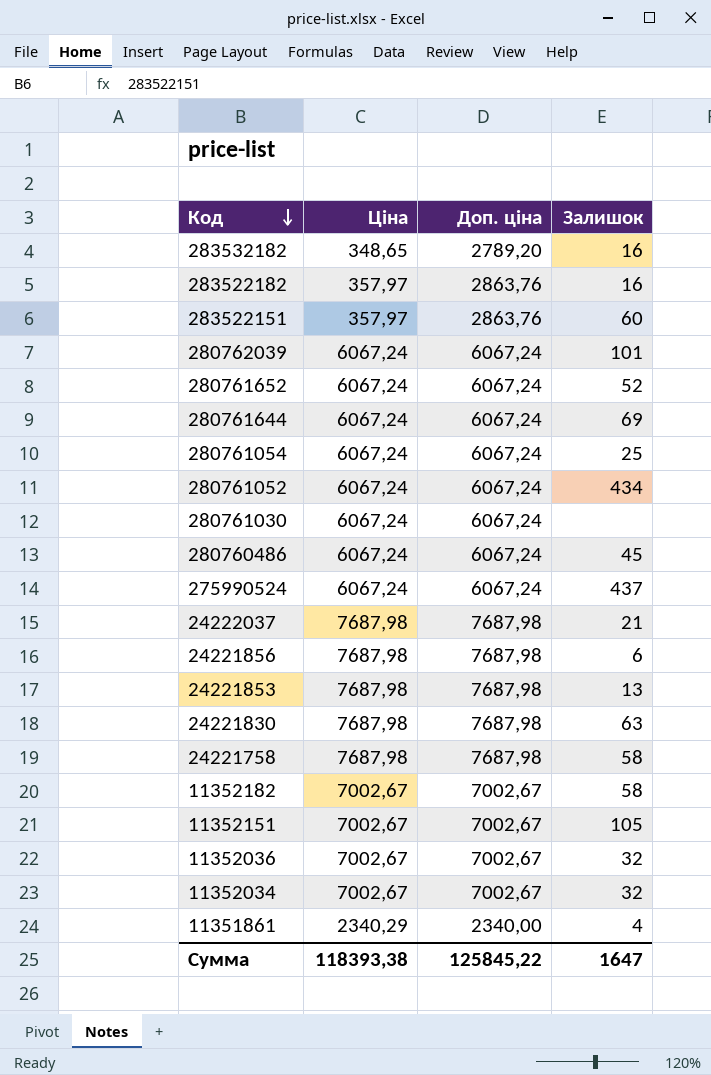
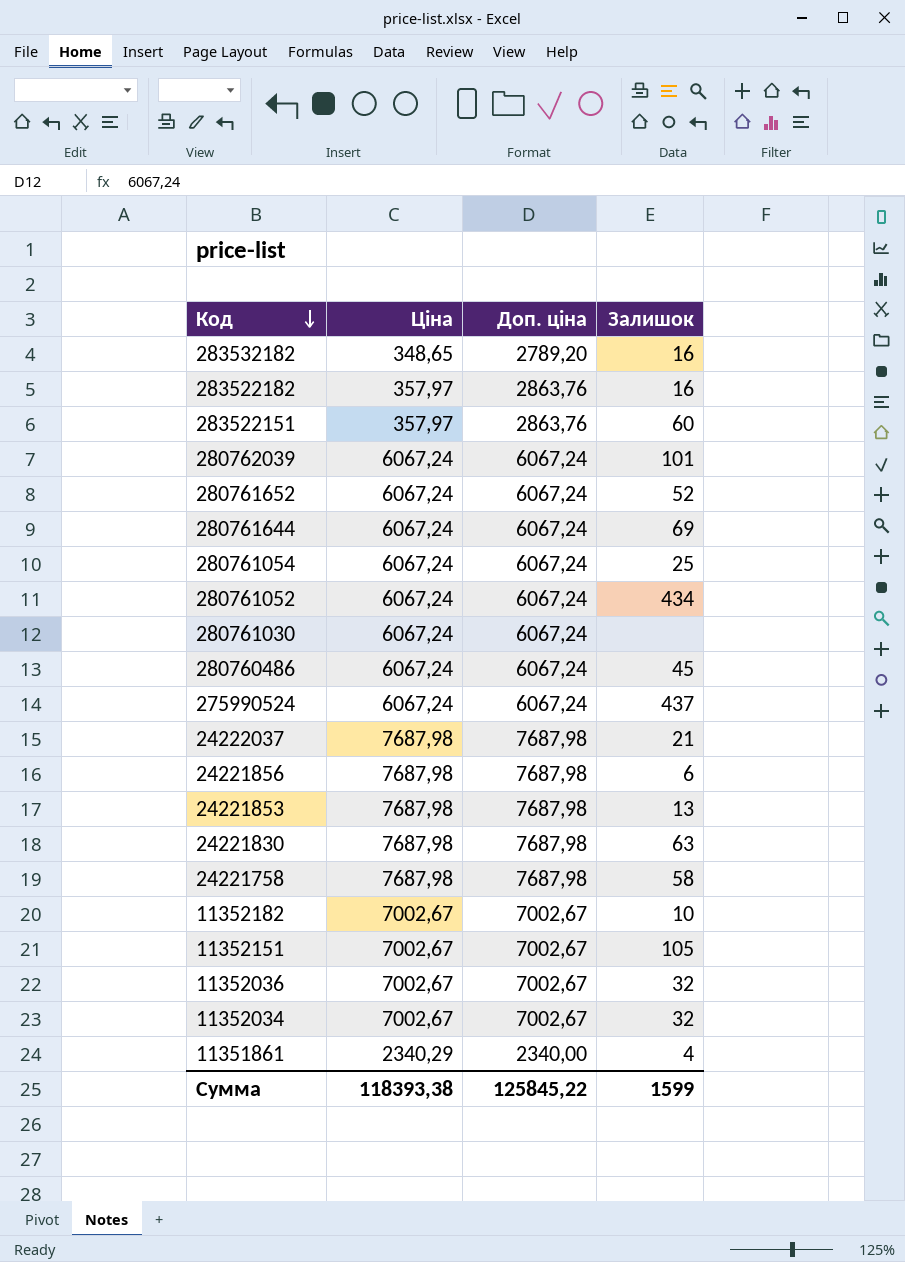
11352182 | Залишок: 58 -> 10
Сумма | Залишок: 1647 -> 1599

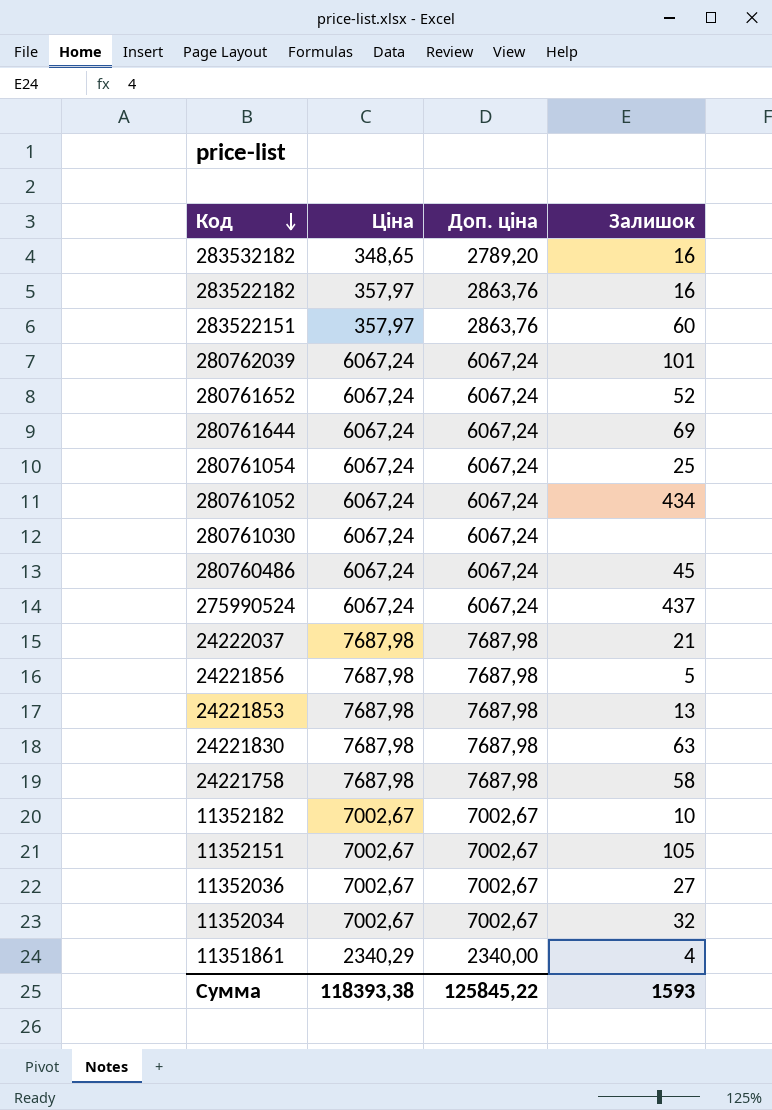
24221856 | Залишок: 6 -> 5
11352036 | Залишок: 32 -> 27
Сумма | Залишок: 1599 -> 1593

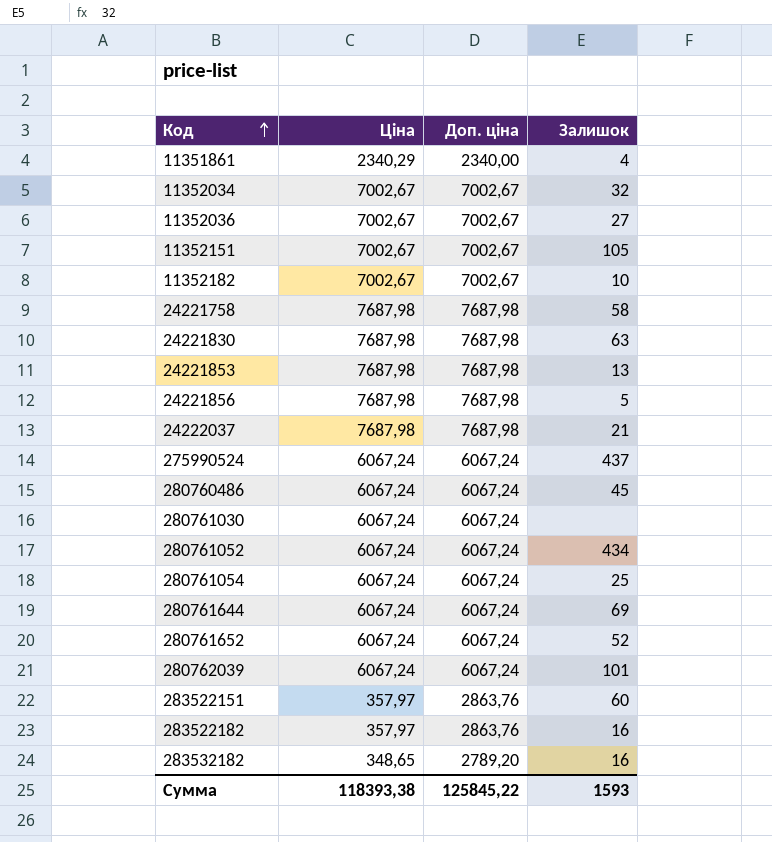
row order: Код descending -> Код ascending

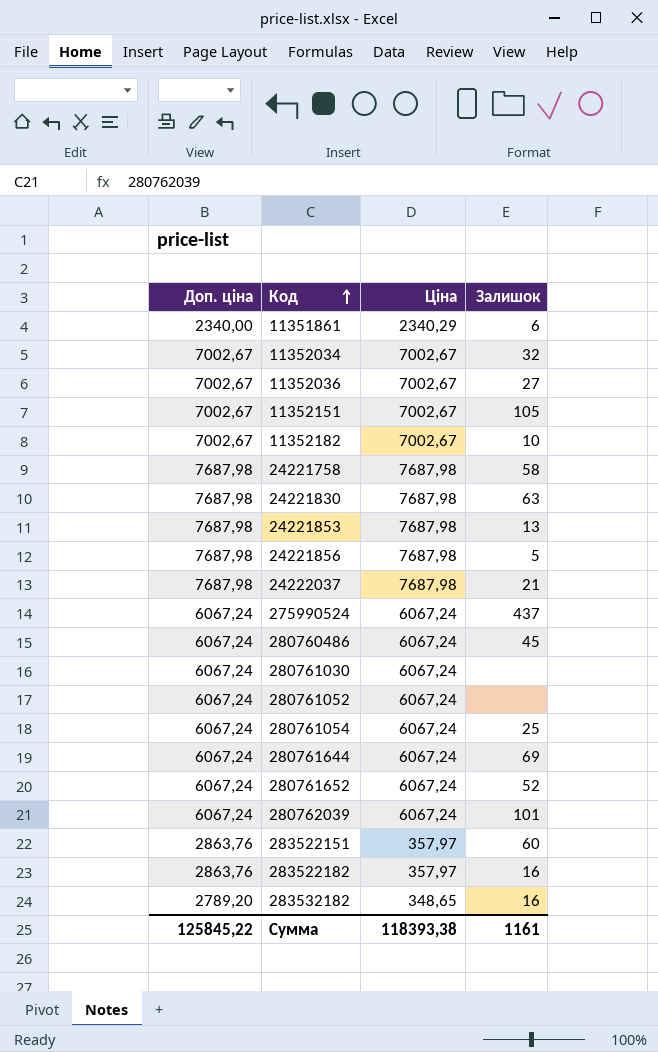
column Доп. ціна | position: 3 -> 1
11351861 | Залишок: 4 -> 6
280761052 | Залишок: 434 -> none
Сумма | Залишок: 1593 -> 1161

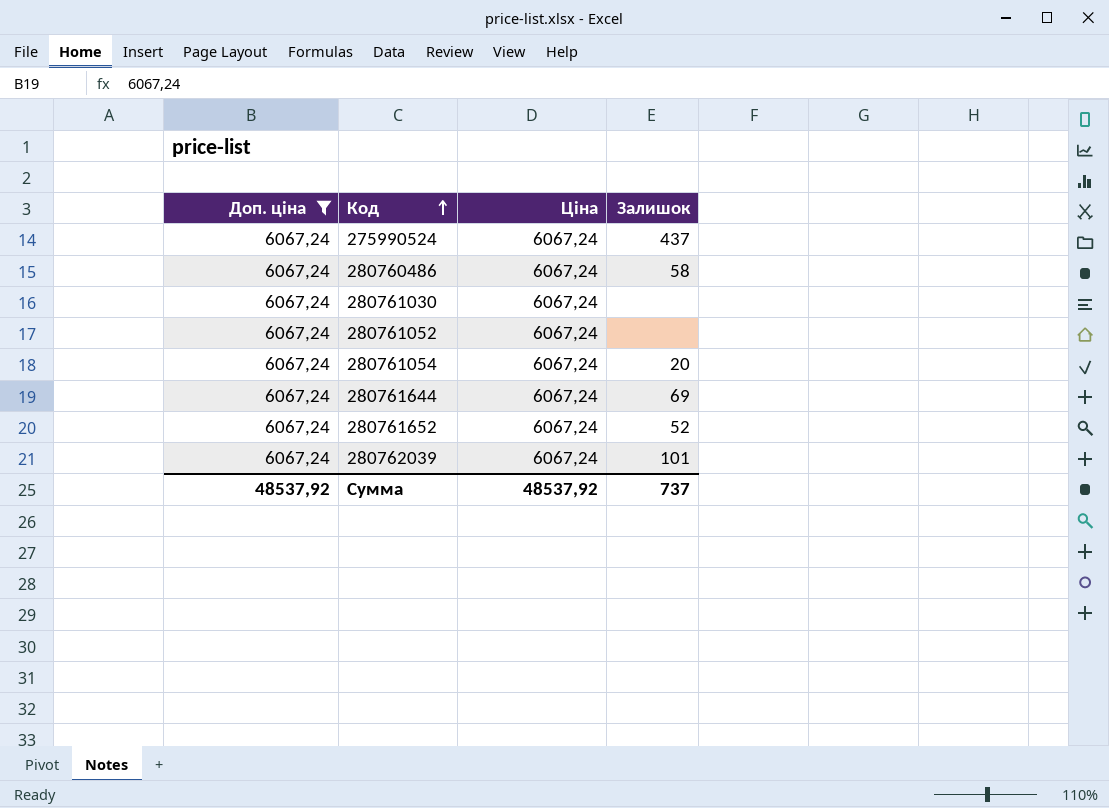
filter: none -> Доп. ціна = 6067,24
280760486 | Залишок: 45 -> 58
280761054 | Залишок: 25 -> 20
Сумма | Доп. ціна: 125845,22 -> 48537,92
Сумма | Ціна: 118393,38 -> 48537,92
Сумма | Залишок: 1161 -> 737

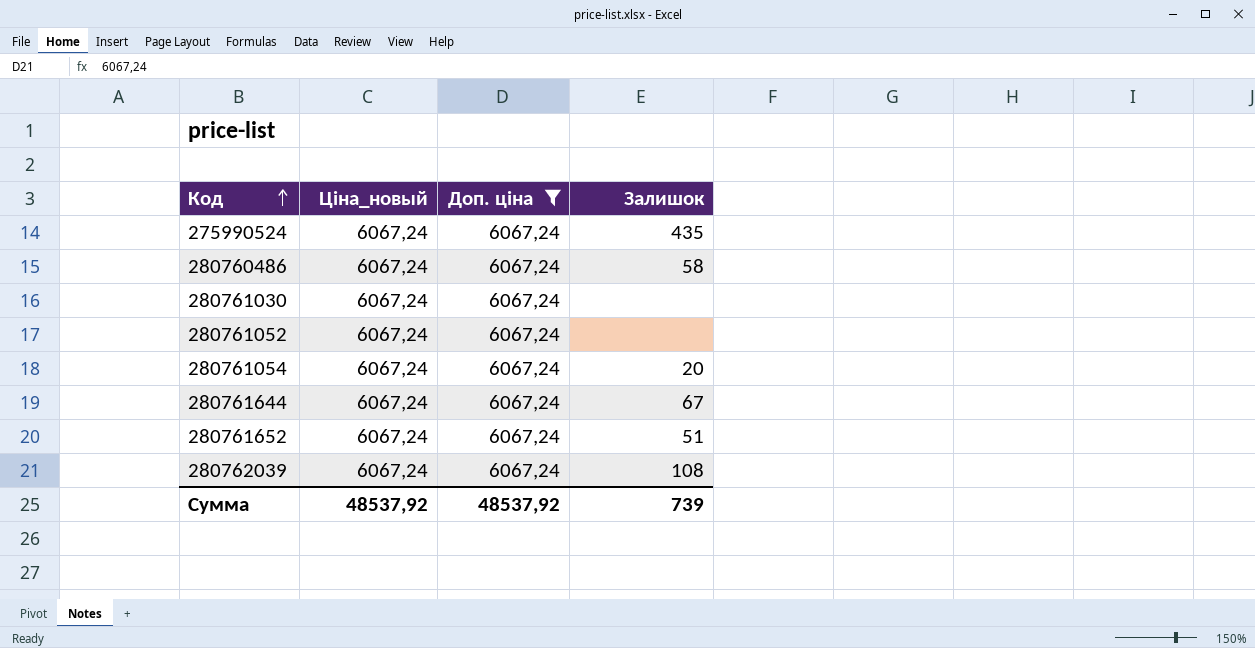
column name: Ціна -> Ціна_новый
column Доп. ціна | position: 1 -> 3
275990524 | Залишок: 437 -> 435
280761644 | Залишок: 69 -> 67
280761652 | Залишок: 52 -> 51
280762039 | Залишок: 101 -> 108
Сумма | Залишок: 737 -> 739

